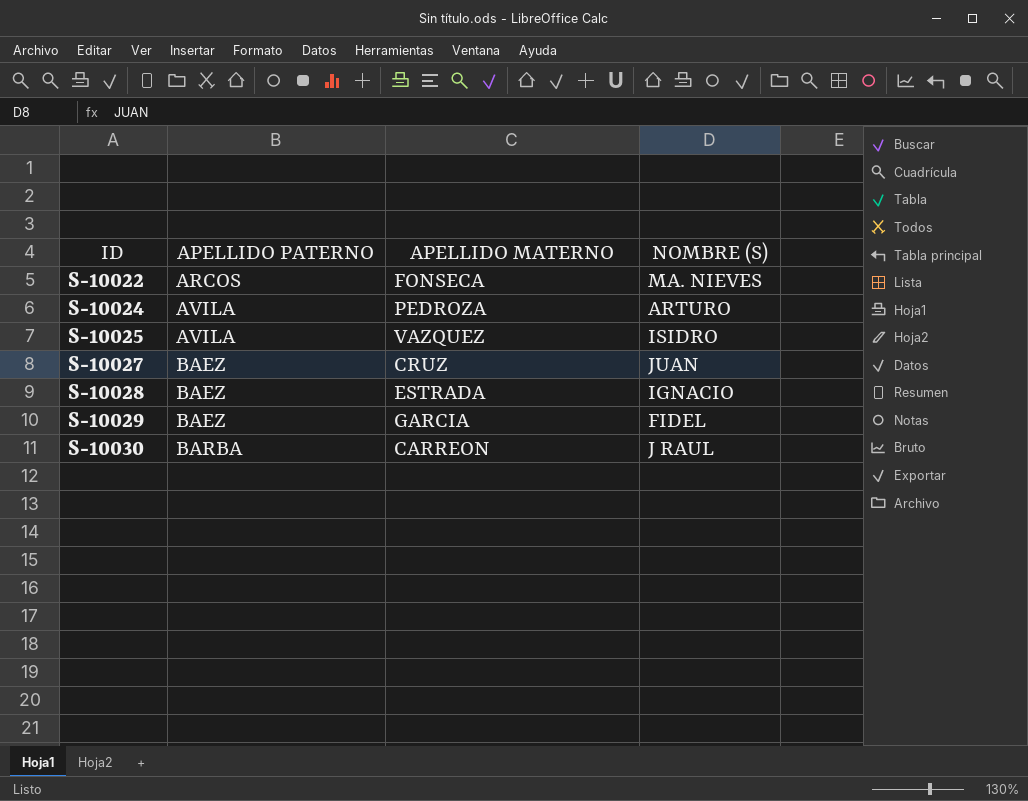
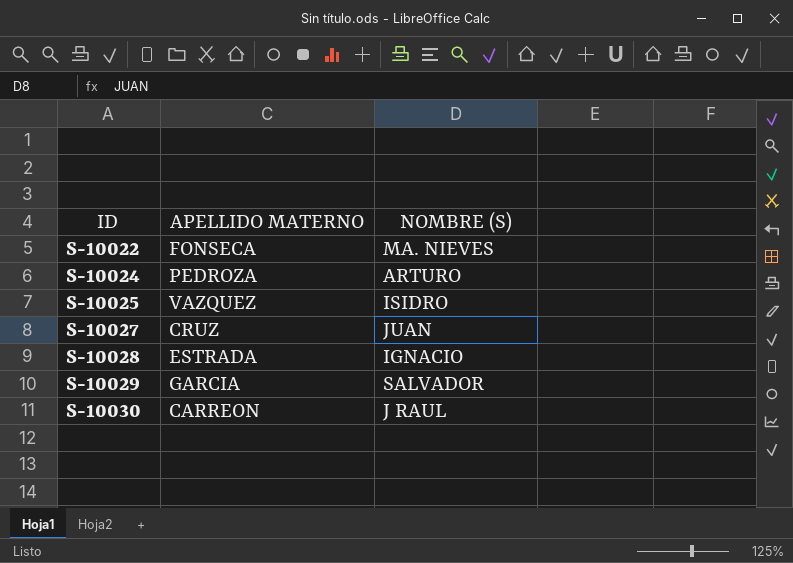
column APELLIDO PATERNO | position: 2 -> none
S-10029 | NOMBRE (S): FIDEL -> SALVADOR

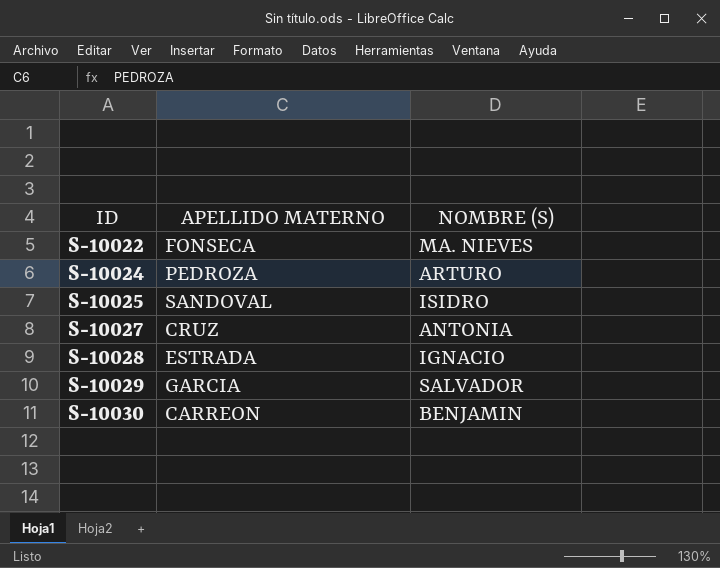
S-10025 | APELLIDO MATERNO: VAZQUEZ -> SANDOVAL
S-10027 | NOMBRE (S): JUAN -> ANTONIA
S-10030 | NOMBRE (S): J RAUL -> BENJAMIN

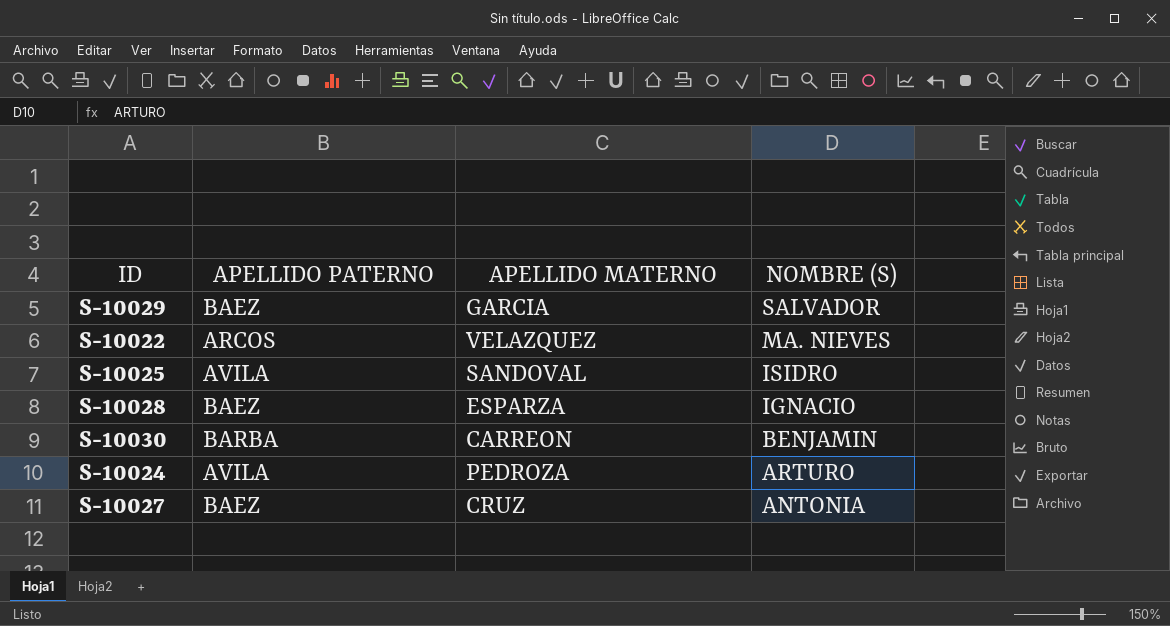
row order: ID ascending -> NOMBRE (S) descending
column APELLIDO PATERNO | position: none -> 2
S-10022 | APELLIDO MATERNO: FONSECA -> VELAZQUEZ
S-10028 | APELLIDO MATERNO: ESTRADA -> ESPARZA

